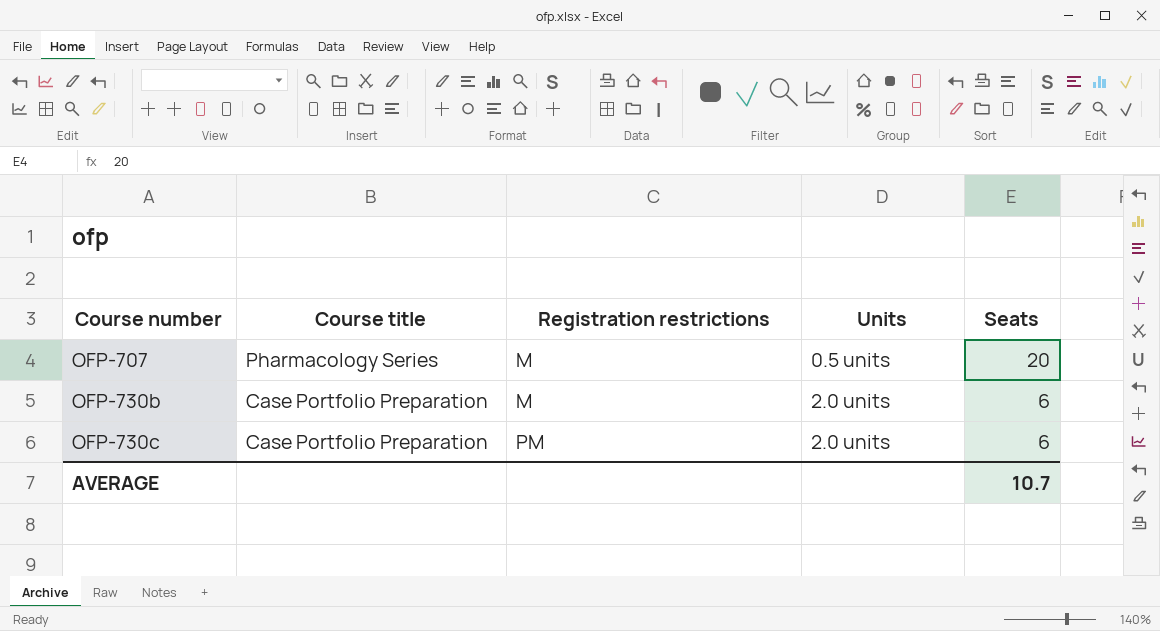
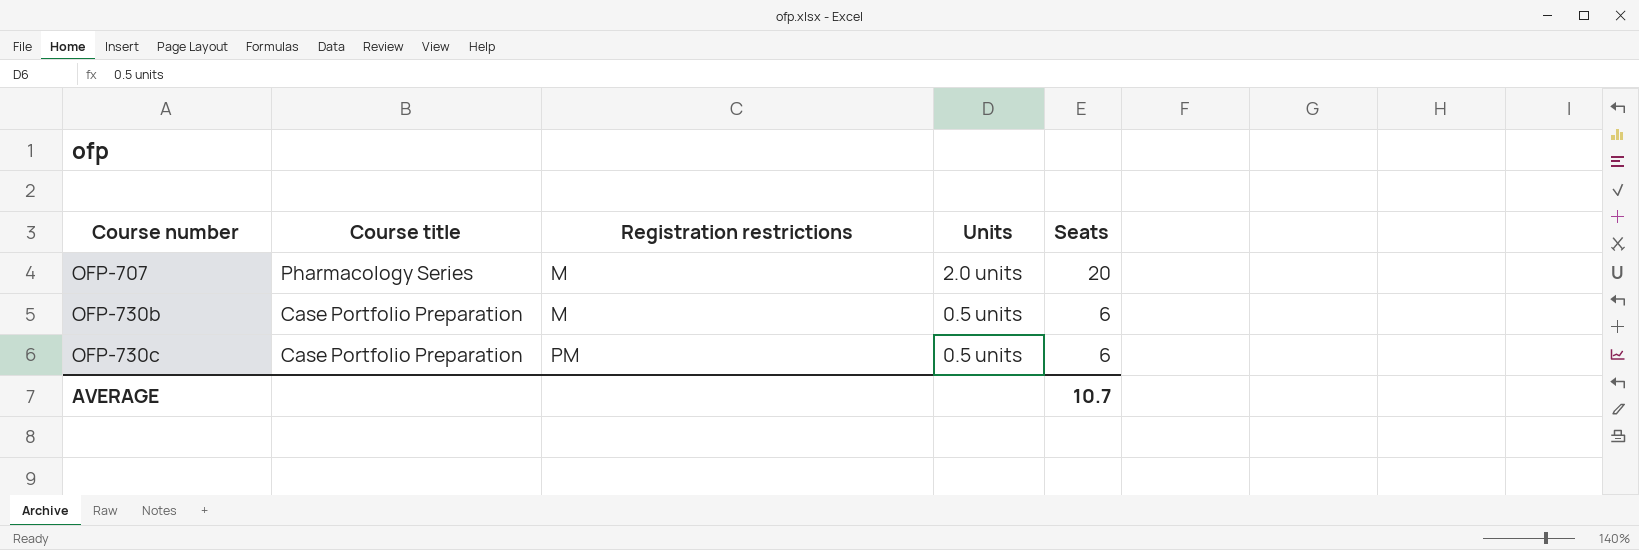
OFP-707 | Units: 0.5 units -> 2.0 units
OFP-730b | Units: 2.0 units -> 0.5 units
OFP-730c | Units: 2.0 units -> 0.5 units

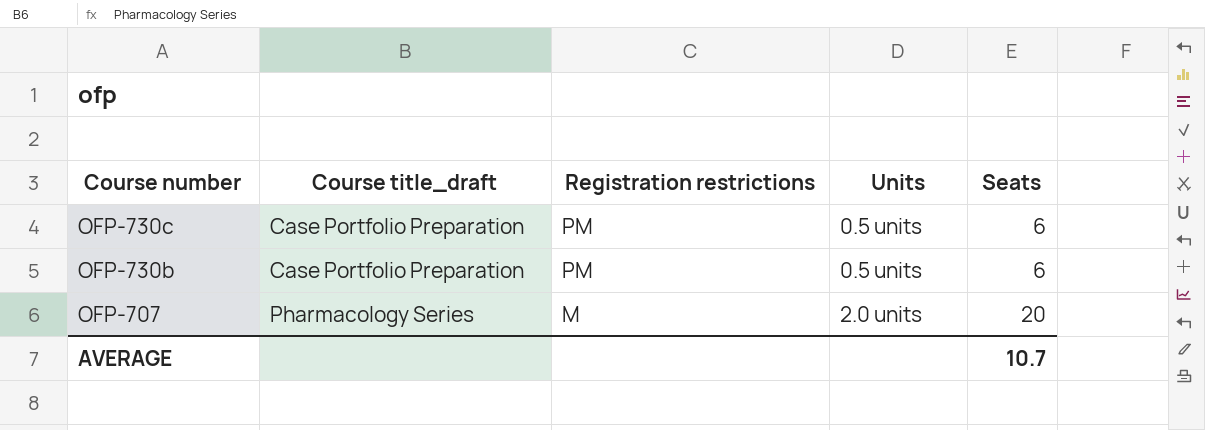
row order: Course number ascending -> Course number descending
column name: Course title -> Course title_draft
OFP-730b | Registration restrictions: M -> PM

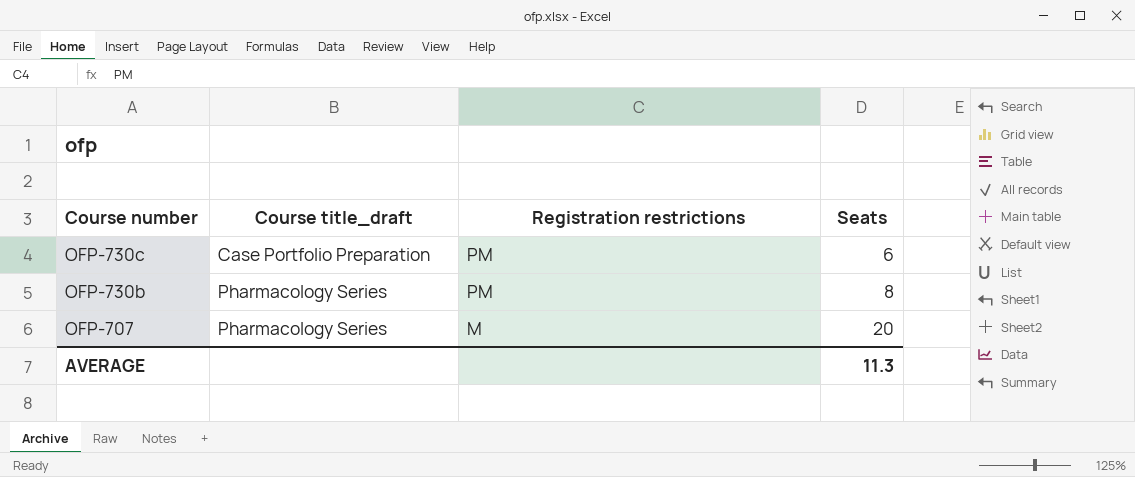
column Units | position: 4 -> none
OFP-730b | Course title_draft: Case Portfolio Preparation -> Pharmacology Series
OFP-730b | Seats: 6 -> 8
AVERAGE | Seats: 10.7 -> 11.3

